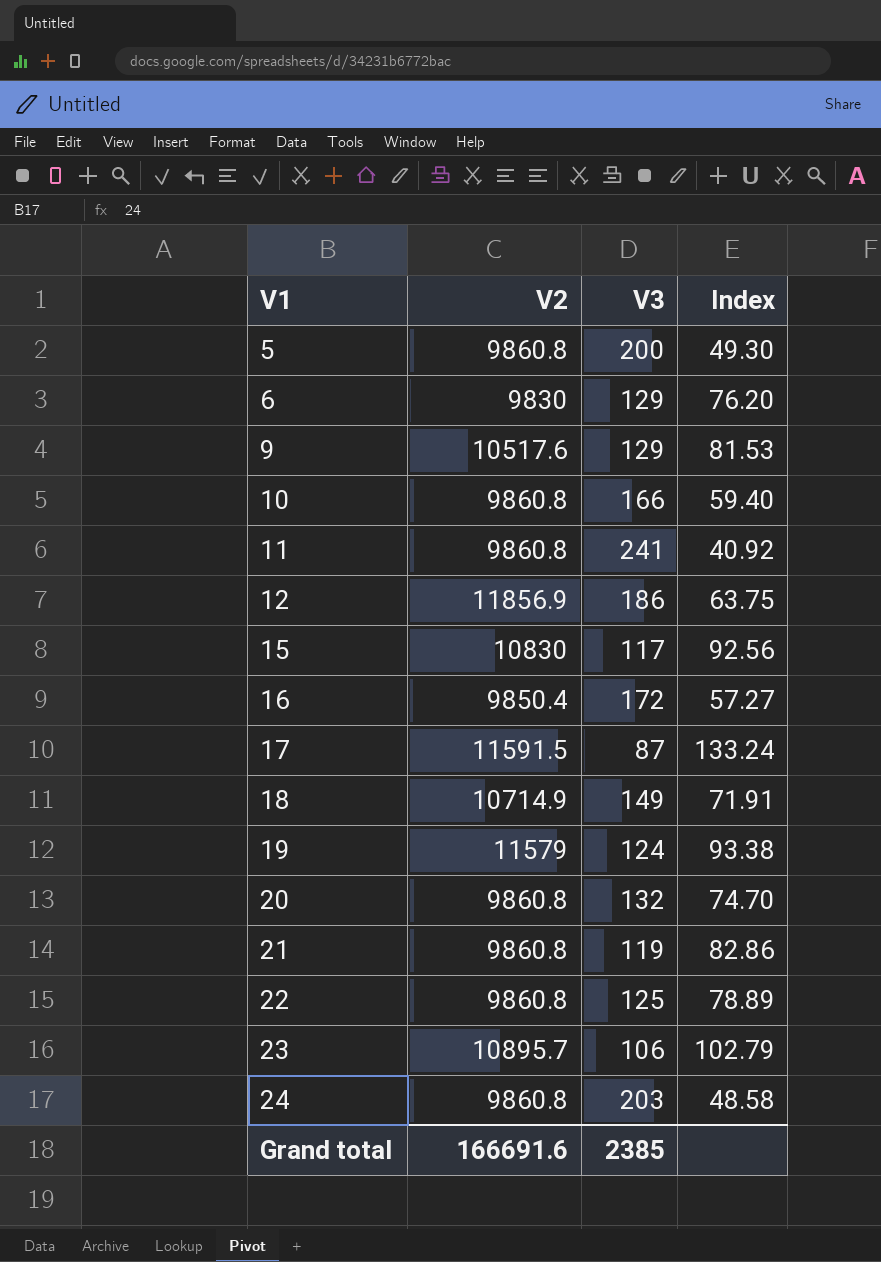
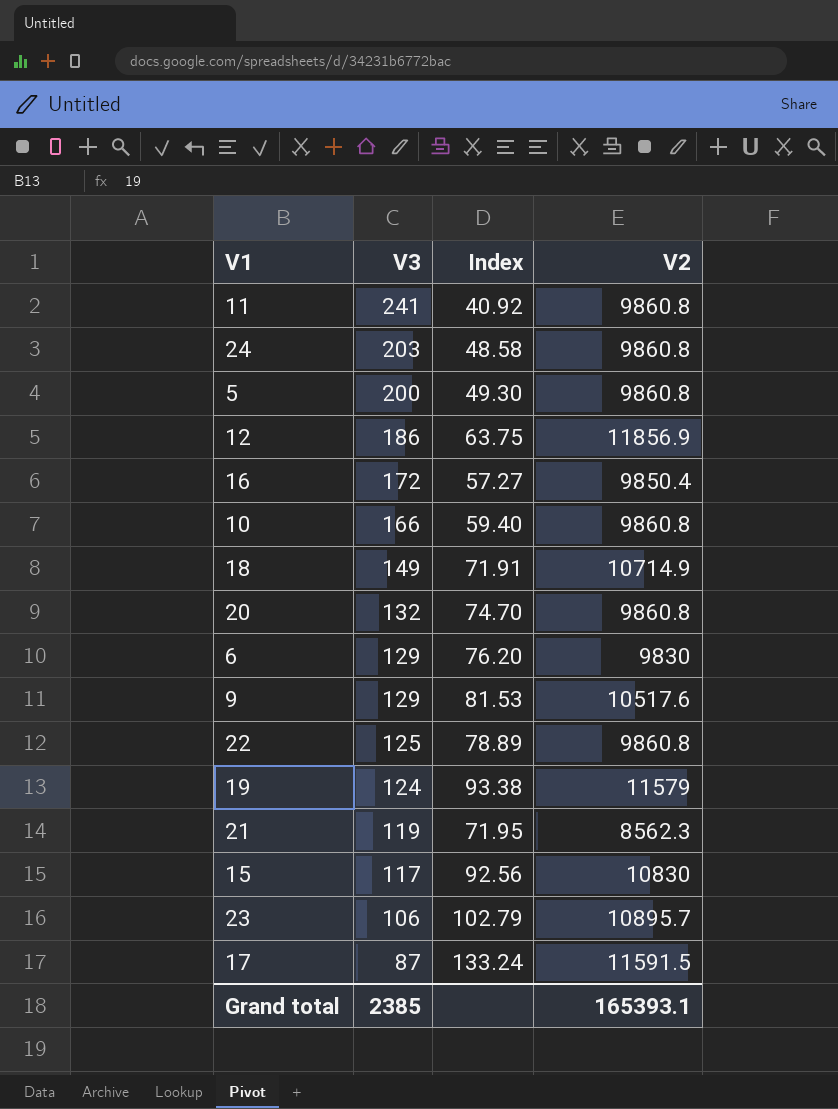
row order: V1 ascending -> V3 descending
column V2 | position: 2 -> 4
21 | Index: 82.86 -> 71.95
21 | V2: 9860.8 -> 8562.3
Grand total | V2: 166691.6 -> 165393.1

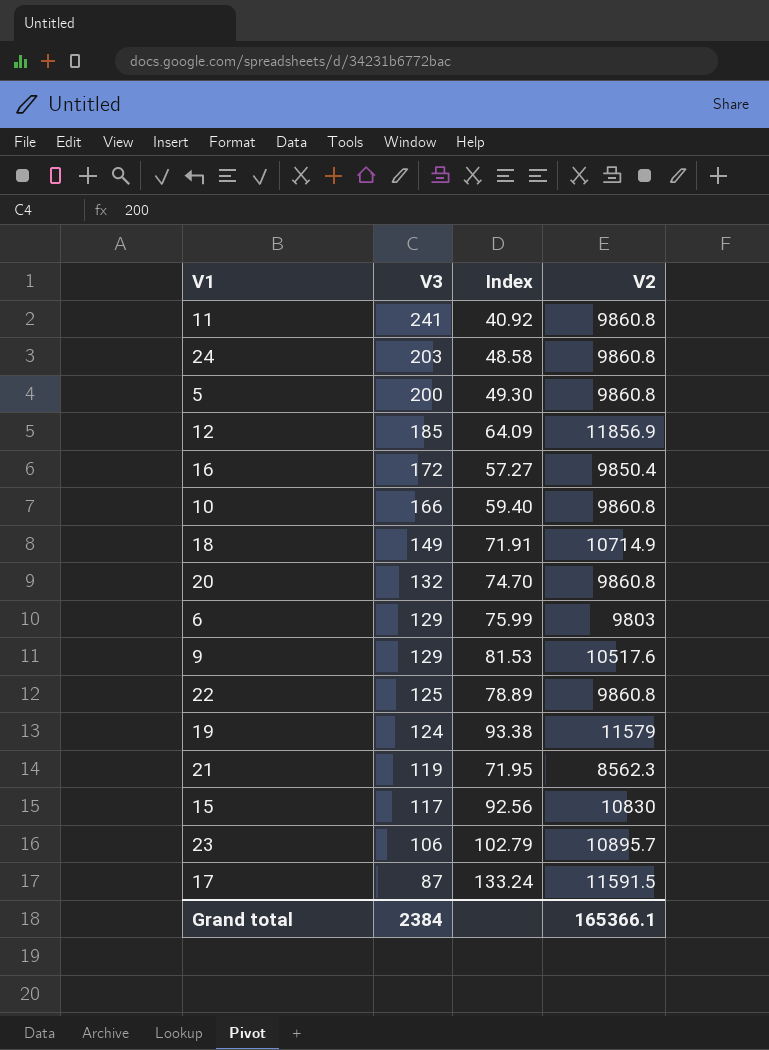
12 | V3: 186 -> 185
12 | Index: 63.75 -> 64.09
6 | Index: 76.20 -> 75.99
6 | V2: 9830 -> 9803
Grand total | V3: 2385 -> 2384
Grand total | V2: 165393.1 -> 165366.1

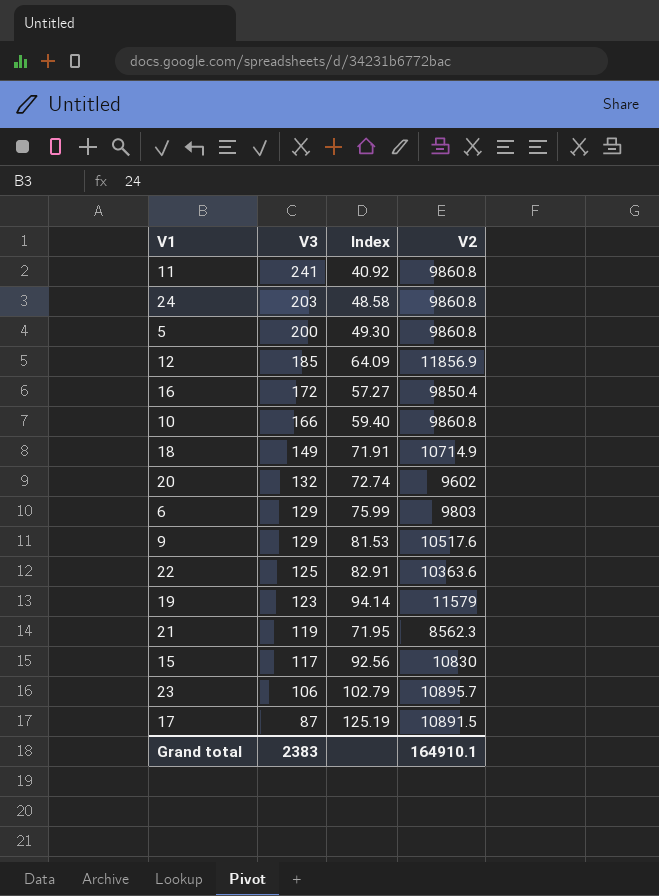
20 | Index: 74.70 -> 72.74
20 | V2: 9860.8 -> 9602
22 | Index: 78.89 -> 82.91
22 | V2: 9860.8 -> 10363.6
19 | V3: 124 -> 123
19 | Index: 93.38 -> 94.14
17 | Index: 133.24 -> 125.19
17 | V2: 11591.5 -> 10891.5
Grand total | V3: 2384 -> 2383
Grand total | V2: 165366.1 -> 164910.1

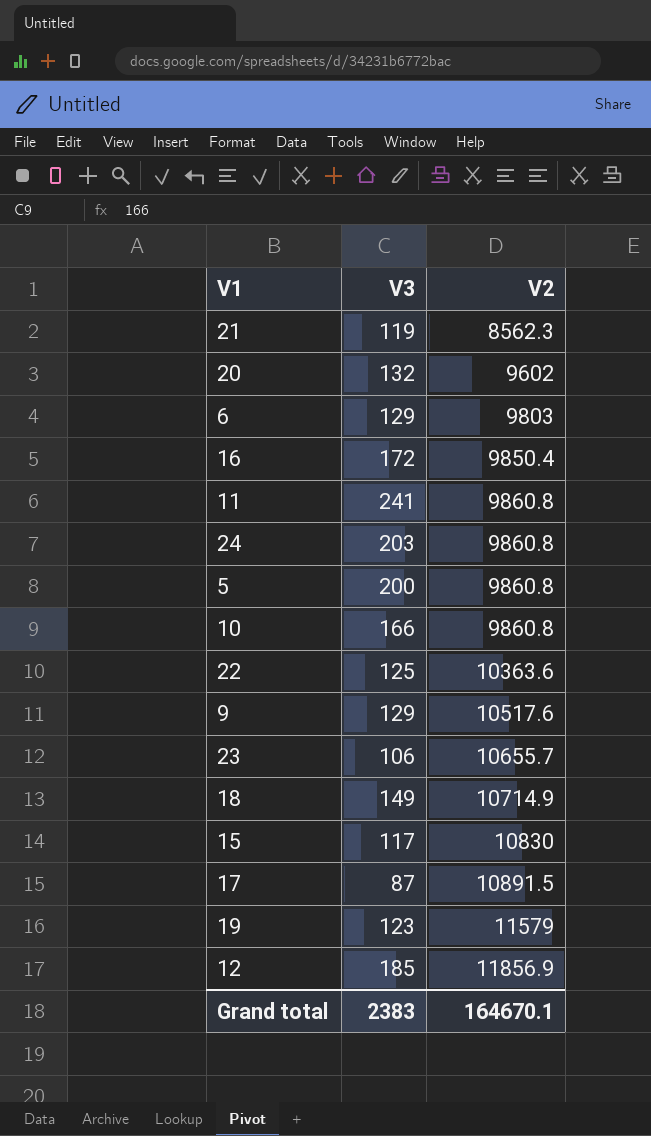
row order: V3 descending -> V2 ascending
column Index | formula: [V2] / [V3] -> none
23 | V2: 10895.7 -> 10655.7
Grand total | V2: 164910.1 -> 164670.1

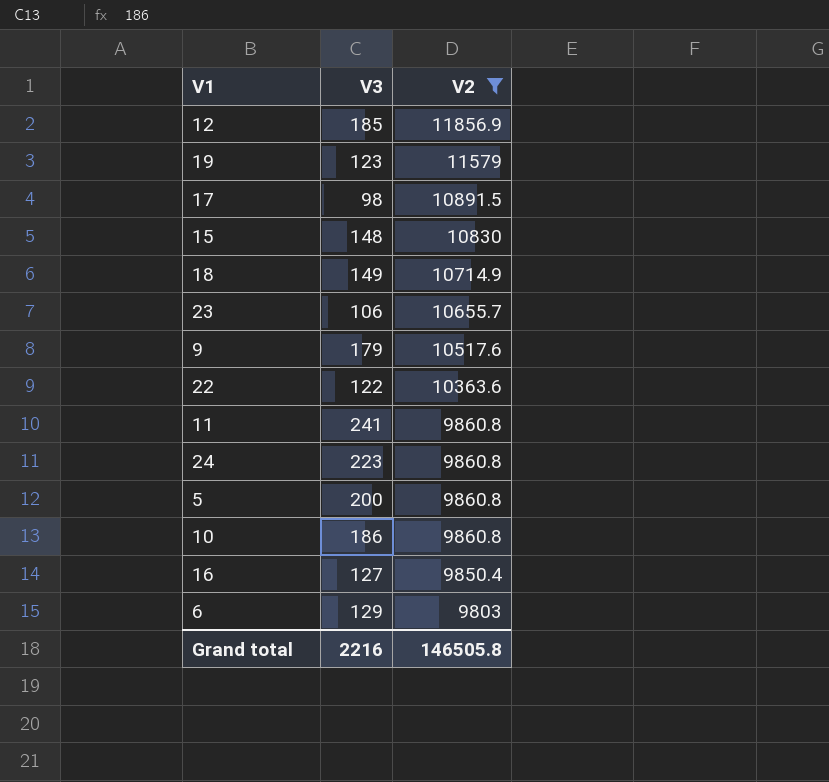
filter: none -> V2 >= 9803
row order: V2 ascending -> V2 descending
17 | V3: 87 -> 98
15 | V3: 117 -> 148
9 | V3: 129 -> 179
22 | V3: 125 -> 122
24 | V3: 203 -> 223
10 | V3: 166 -> 186
16 | V3: 172 -> 127
Grand total | V3: 2383 -> 2216
Grand total | V2: 164670.1 -> 146505.8

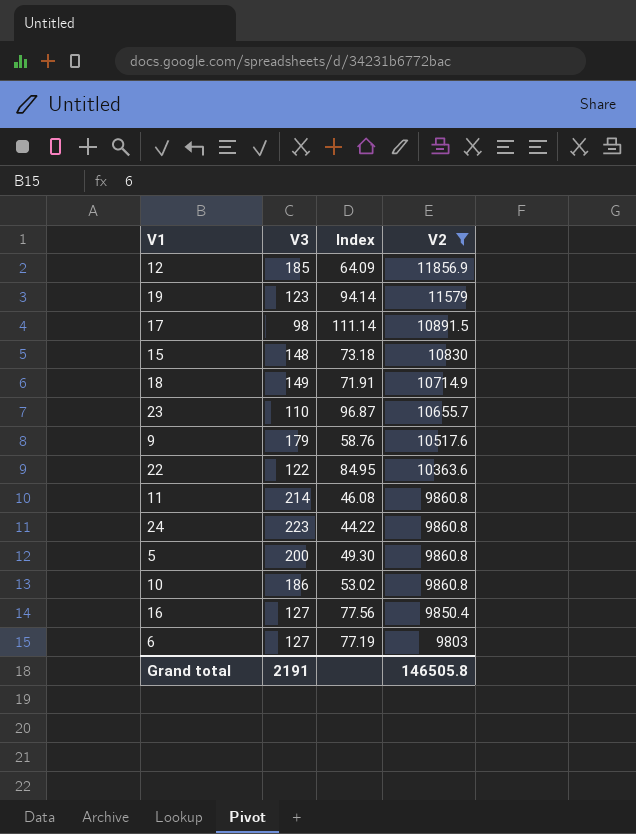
column Index | formula: none -> [V2] / [V3]
23 | V3: 106 -> 110
11 | V3: 241 -> 214
6 | V3: 129 -> 127
Grand total | V3: 2216 -> 2191

